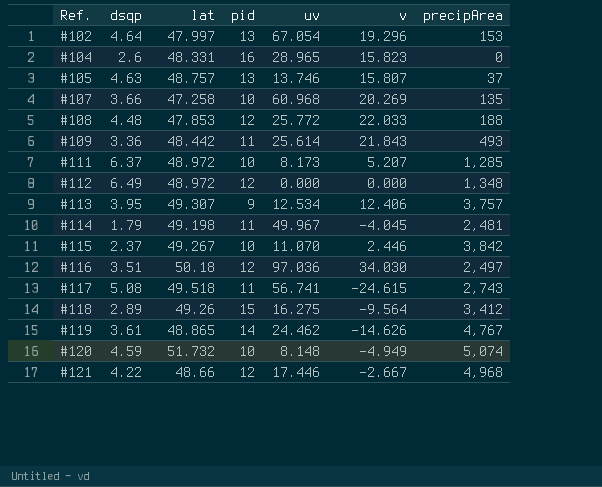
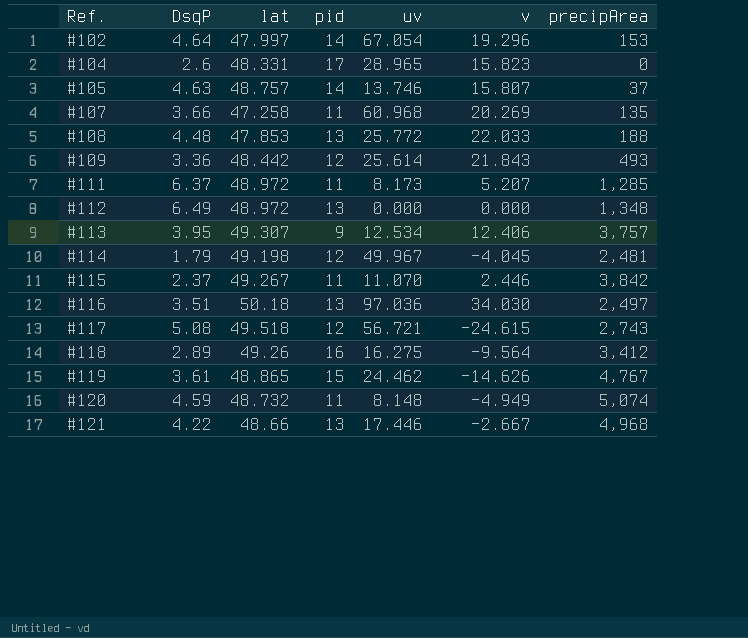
column name: dsqp -> DsqP
#102 | pid: 13 -> 14
#104 | pid: 16 -> 17
#105 | pid: 13 -> 14
#107 | pid: 10 -> 11
#108 | pid: 12 -> 13
#109 | pid: 11 -> 12
#111 | pid: 10 -> 11
#112 | pid: 12 -> 13
#114 | pid: 11 -> 12
#115 | pid: 10 -> 11
#116 | pid: 12 -> 13
#117 | pid: 11 -> 12
#117 | uv: 56.741 -> 56.721
#118 | pid: 15 -> 16
#119 | pid: 14 -> 15
#120 | lat: 51.732 -> 48.732
#120 | pid: 10 -> 11
#121 | pid: 12 -> 13

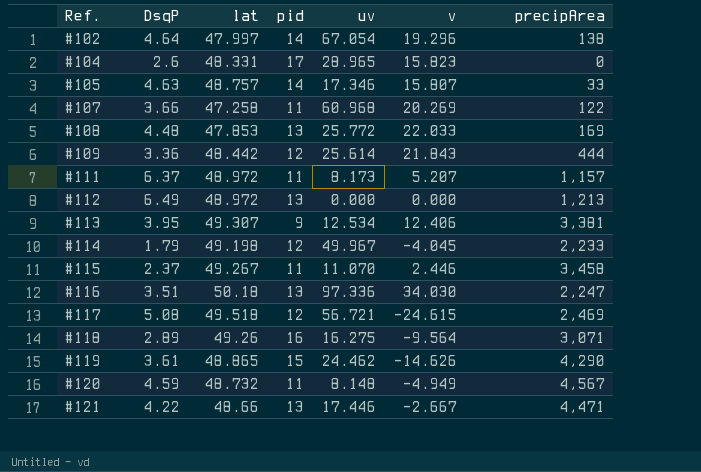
#102 | precipArea: 153 -> 138
#105 | uv: 13.746 -> 17.346
#105 | precipArea: 37 -> 33
#107 | precipArea: 135 -> 122
#108 | precipArea: 188 -> 169
#109 | precipArea: 493 -> 444
#111 | precipArea: 1,285 -> 1,157
#112 | precipArea: 1,348 -> 1,213
#113 | precipArea: 3,757 -> 3,381
#114 | precipArea: 2,481 -> 2,233
#115 | precipArea: 3,842 -> 3,458
#116 | uv: 97.036 -> 97.336
#116 | precipArea: 2,497 -> 2,247
#117 | precipArea: 2,743 -> 2,469
#118 | precipArea: 3,412 -> 3,071
#119 | precipArea: 4,767 -> 4,290
#120 | precipArea: 5,074 -> 4,567
#121 | precipArea: 4,968 -> 4,471

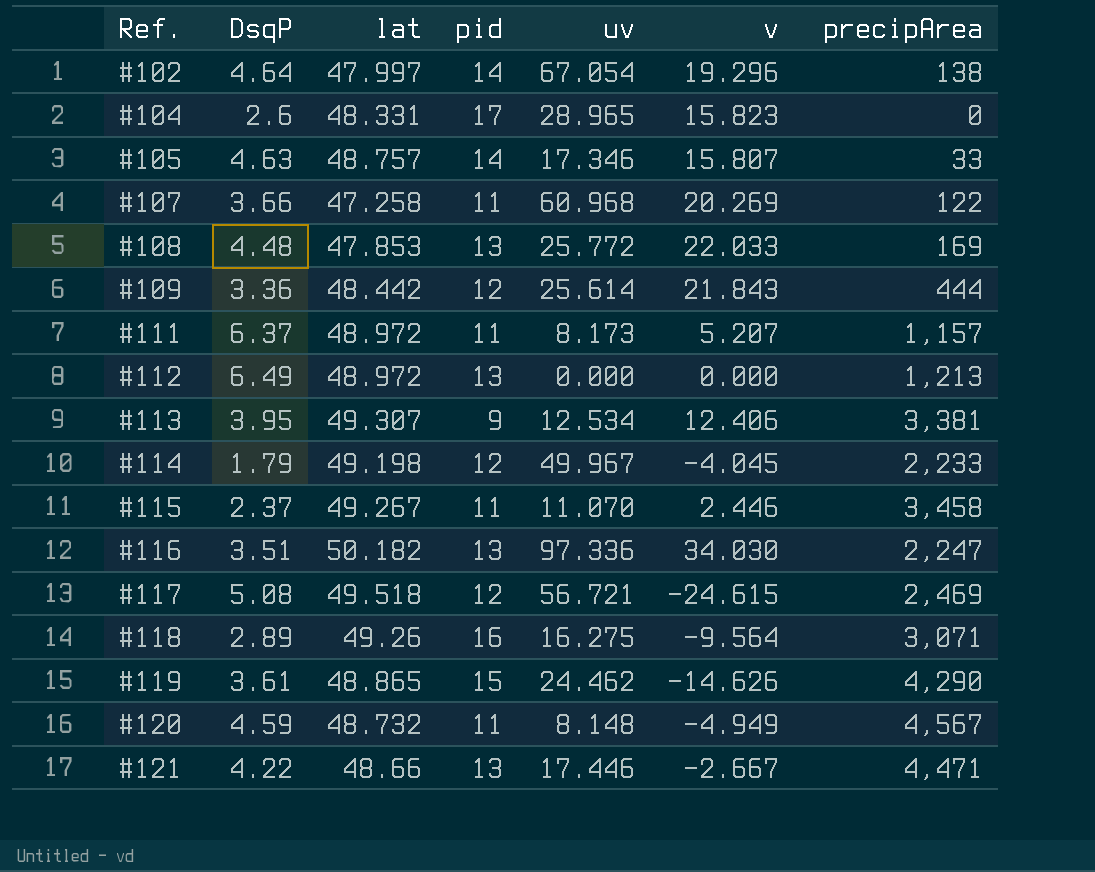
#116 | lat: 50.18 -> 50.182

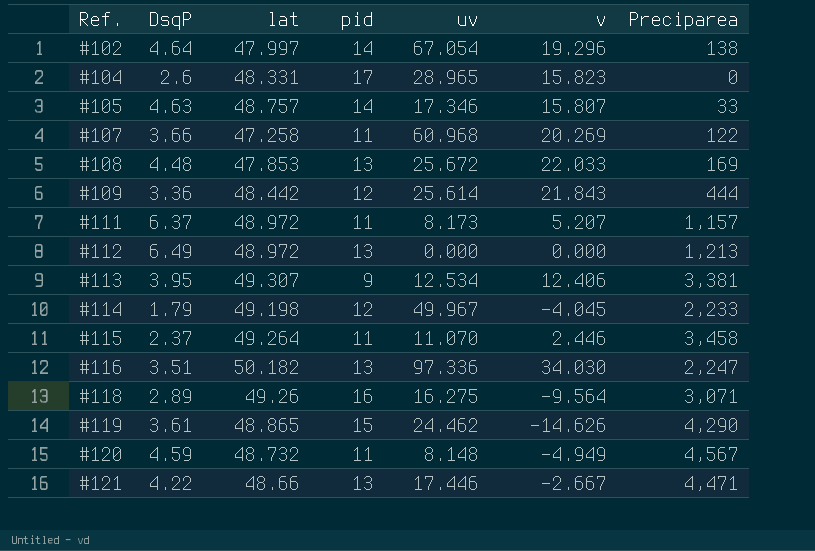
column name: precipArea -> Preciparea
row #117: 5.08 | 49.518 | 12 | 56.721 | -24.615 | 2,469 -> none
#108 | uv: 25.772 -> 25.672
#115 | lat: 49.267 -> 49.264

